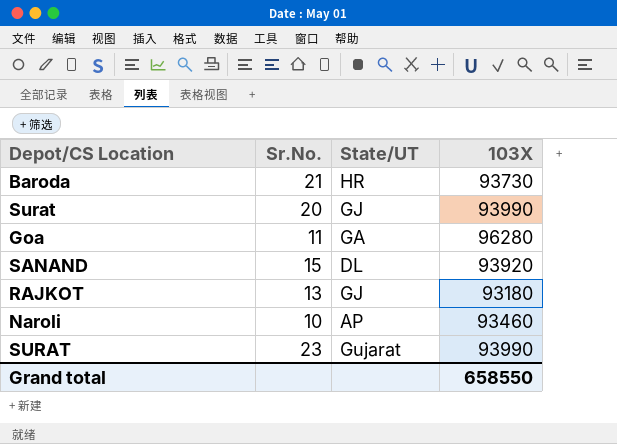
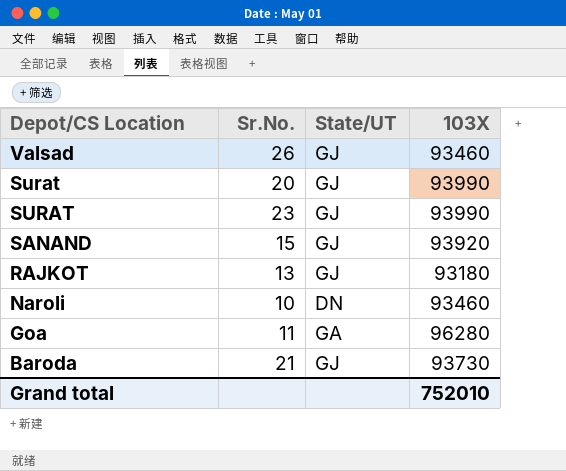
row order: none -> Depot/CS Location descending
row Valsad: none -> 26 | GJ | 93460
SURAT | State/UT: Gujarat -> GJ
SANAND | State/UT: DL -> GJ
Naroli | State/UT: AP -> DN
Baroda | State/UT: HR -> GJ
Grand total | 103X: 658550 -> 752010

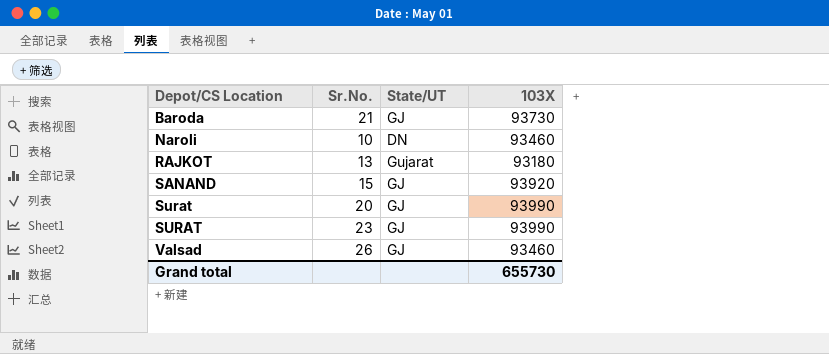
row order: Depot/CS Location descending -> Depot/CS Location ascending
row Goa: 11 | GA | 96280 -> none
RAJKOT | State/UT: GJ -> Gujarat
Grand total | 103X: 752010 -> 655730

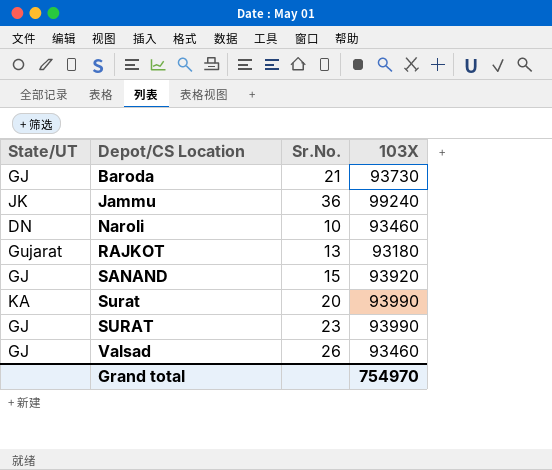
column State/UT | position: 3 -> 1
row Jammu: none -> JK | 36 | 99240
Surat | State/UT: GJ -> KA
Grand total | 103X: 655730 -> 754970

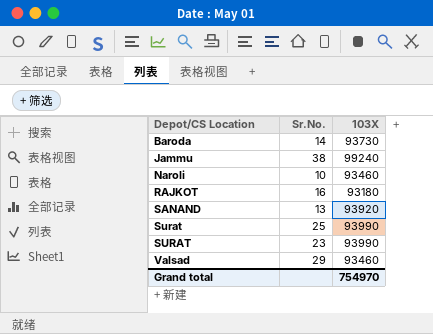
column State/UT | position: 1 -> none
Baroda | Sr.No.: 21 -> 14
Jammu | Sr.No.: 36 -> 38
RAJKOT | Sr.No.: 13 -> 16
SANAND | Sr.No.: 15 -> 13
Surat | Sr.No.: 20 -> 25
Valsad | Sr.No.: 26 -> 29

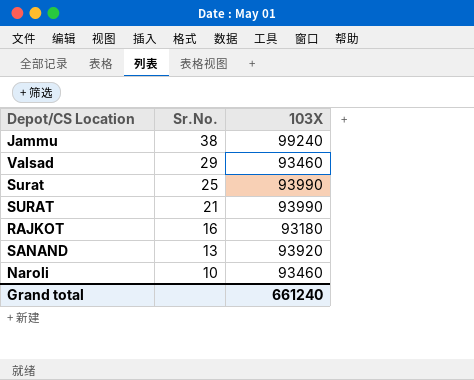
row order: Depot/CS Location ascending -> Sr.No. descending
row Baroda: 14 | 93730 -> none
SURAT | Sr.No.: 23 -> 21
Grand total | 103X: 754970 -> 661240

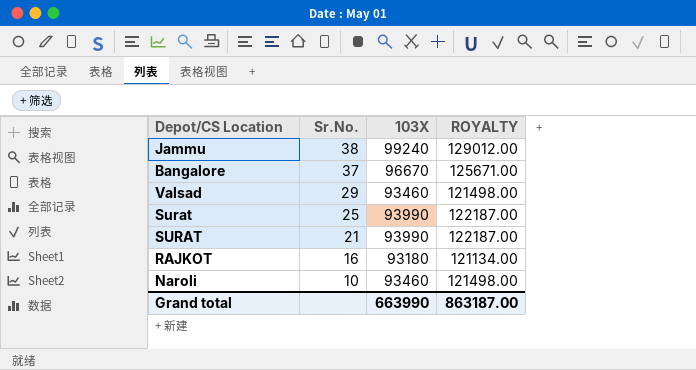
column ROYALTY | formula: none -> [103X] * 1.3
row SANAND: 13 | 93920 -> none
row Bangalore: none -> 37 | 96670 | 125671.00
Grand total | 103X: 661240 -> 663990

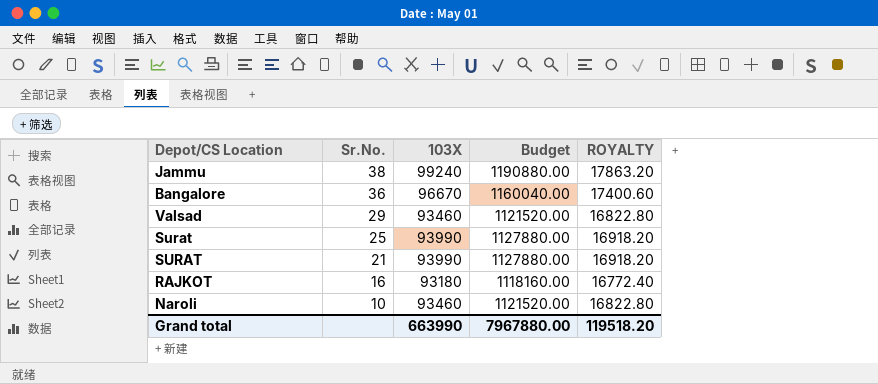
column Budget | formula: none -> [103X] * 12
column ROYALTY | formula: [103X] * 1.3 -> [103X] * 0.18
Bangalore | Sr.No.: 37 -> 36
Grand total | ROYALTY: 863187.00 -> 119518.20

